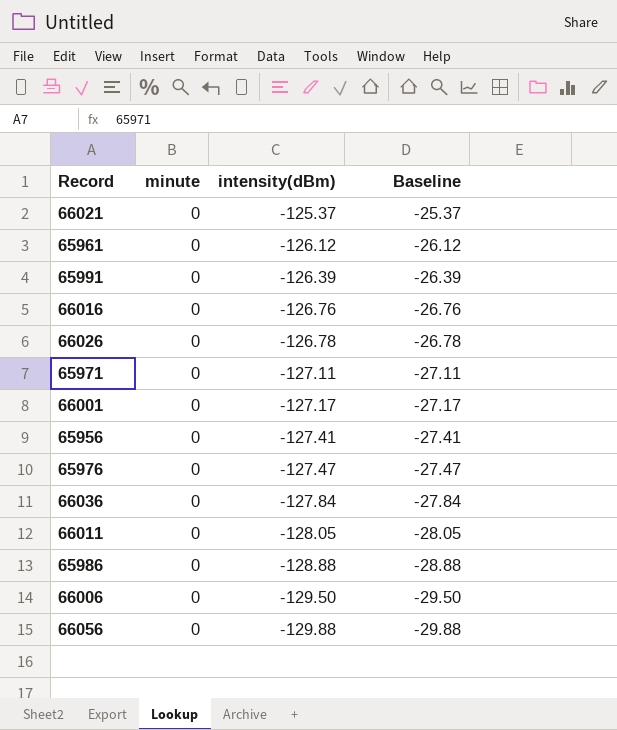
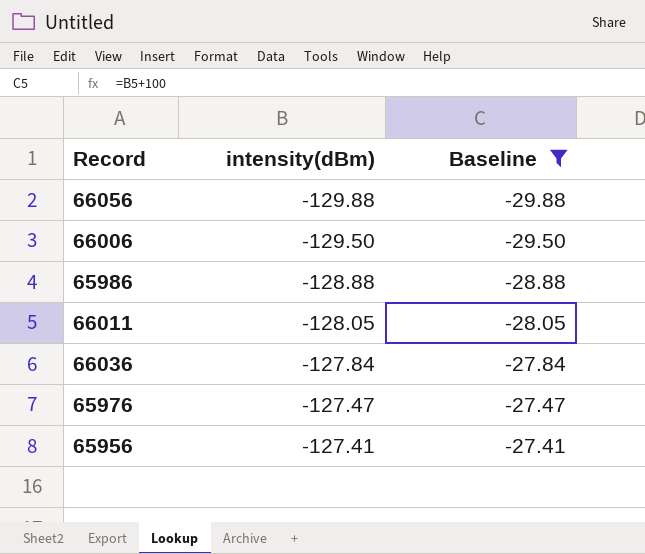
filter: none -> Baseline <= -27.41
row order: intensity(dBm) descending -> intensity(dBm) ascending
column minute | position: 2 -> none

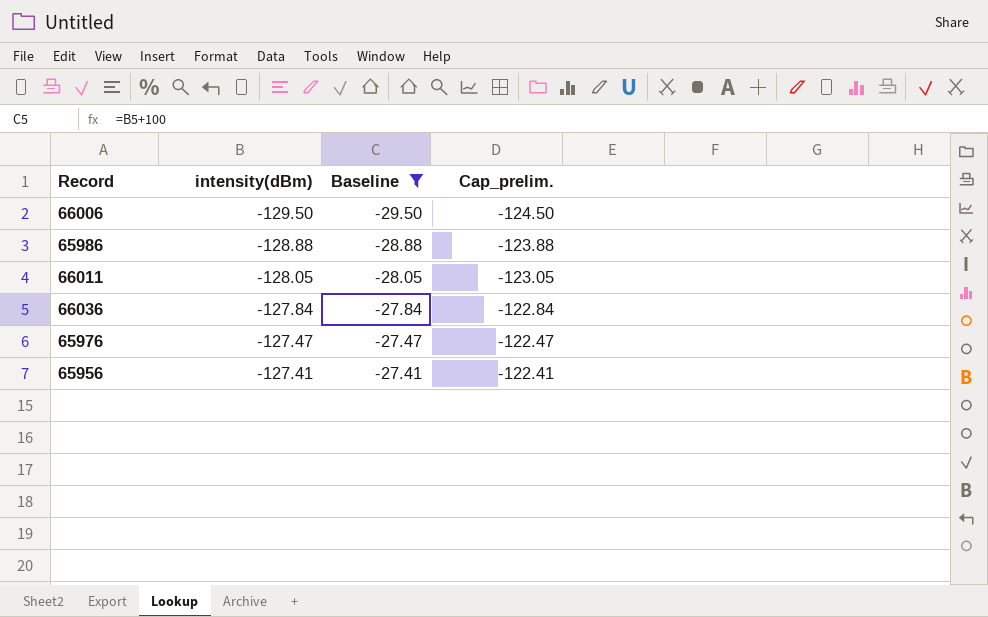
column Cap_prelim. | formula: none -> [intensity(dBm)] + 5
row 66056: -129.88 | -29.88 -> none

